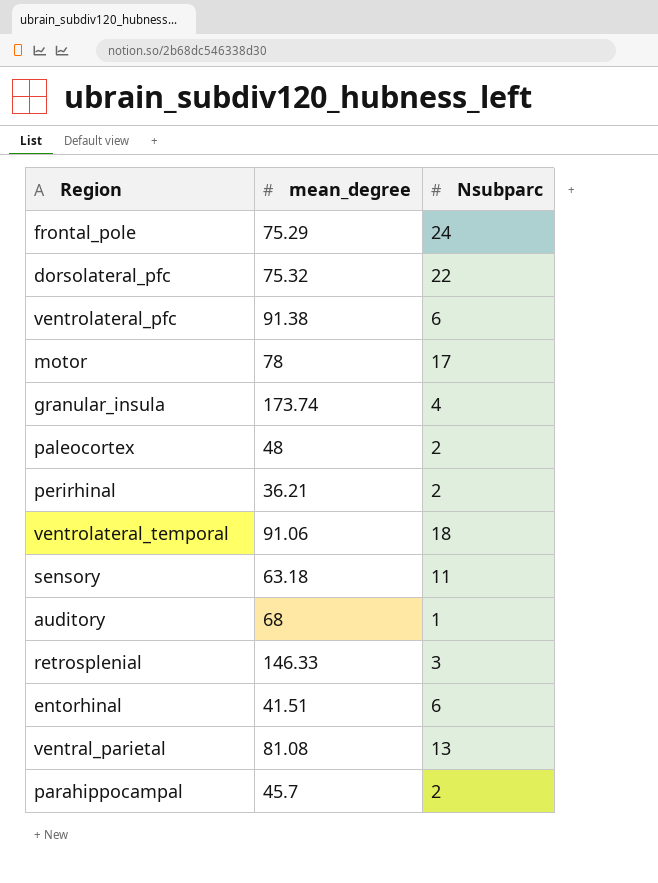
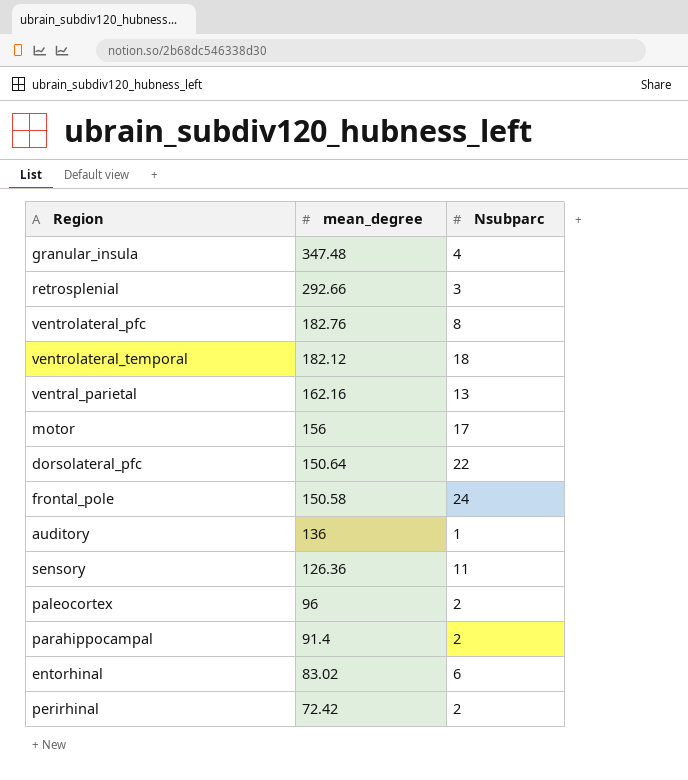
row order: none -> mean_degree descending
granular_insula | mean_degree: 173.74 -> 347.48
retrosplenial | mean_degree: 146.33 -> 292.66
ventrolateral_pfc | mean_degree: 91.38 -> 182.76
ventrolateral_pfc | Nsubparc: 6 -> 8
ventrolateral_temporal | mean_degree: 91.06 -> 182.12
ventral_parietal | mean_degree: 81.08 -> 162.16
motor | mean_degree: 78 -> 156
dorsolateral_pfc | mean_degree: 75.32 -> 150.64
frontal_pole | mean_degree: 75.29 -> 150.58
auditory | mean_degree: 68 -> 136
sensory | mean_degree: 63.18 -> 126.36
paleocortex | mean_degree: 48 -> 96
parahippocampal | mean_degree: 45.7 -> 91.4
entorhinal | mean_degree: 41.51 -> 83.02
perirhinal | mean_degree: 36.21 -> 72.42

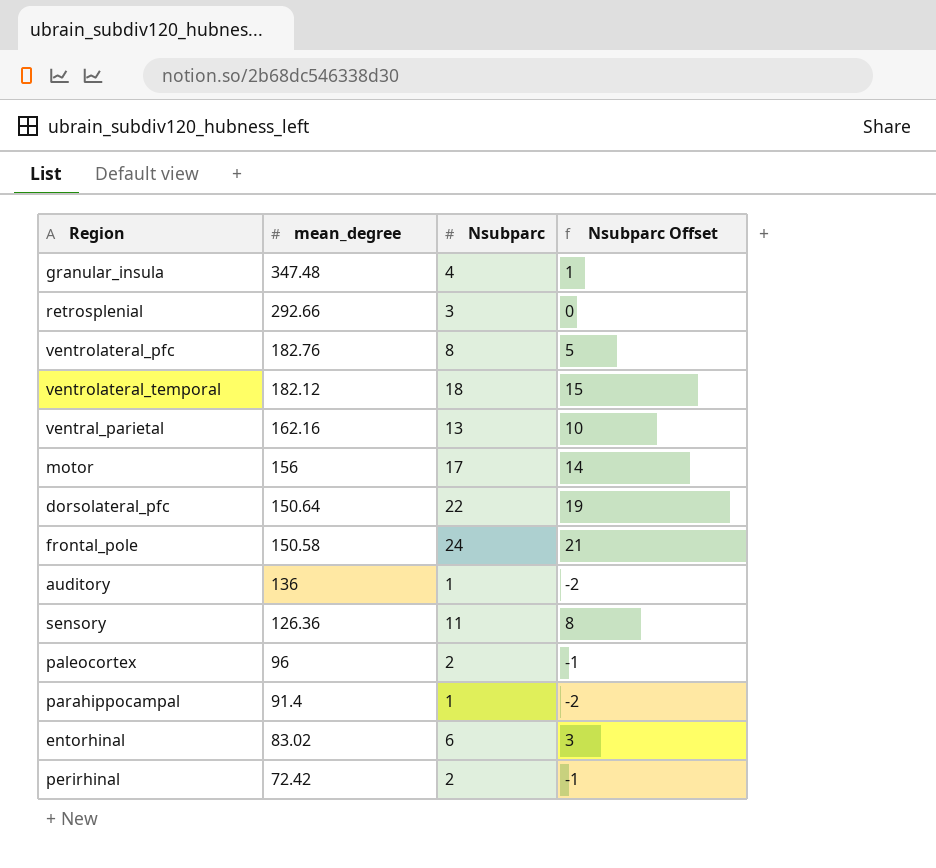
column Nsubparc Offset | formula: none -> [Nsubparc] - 3
parahippocampal | Nsubparc: 2 -> 1

